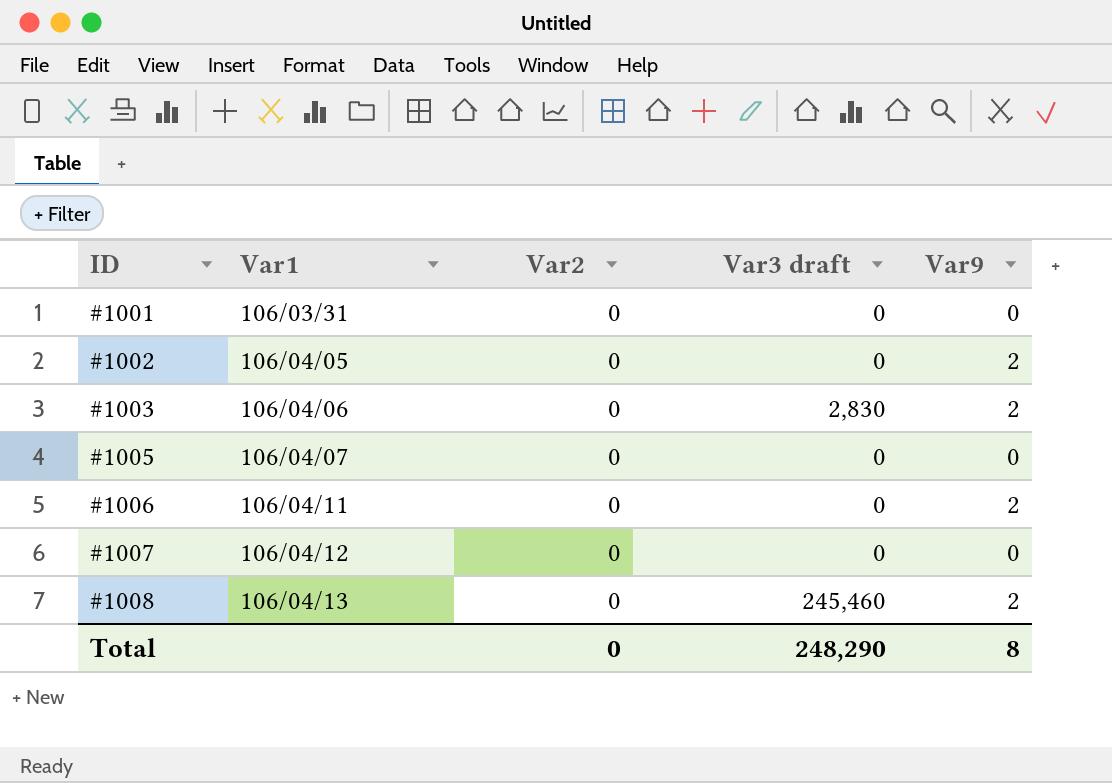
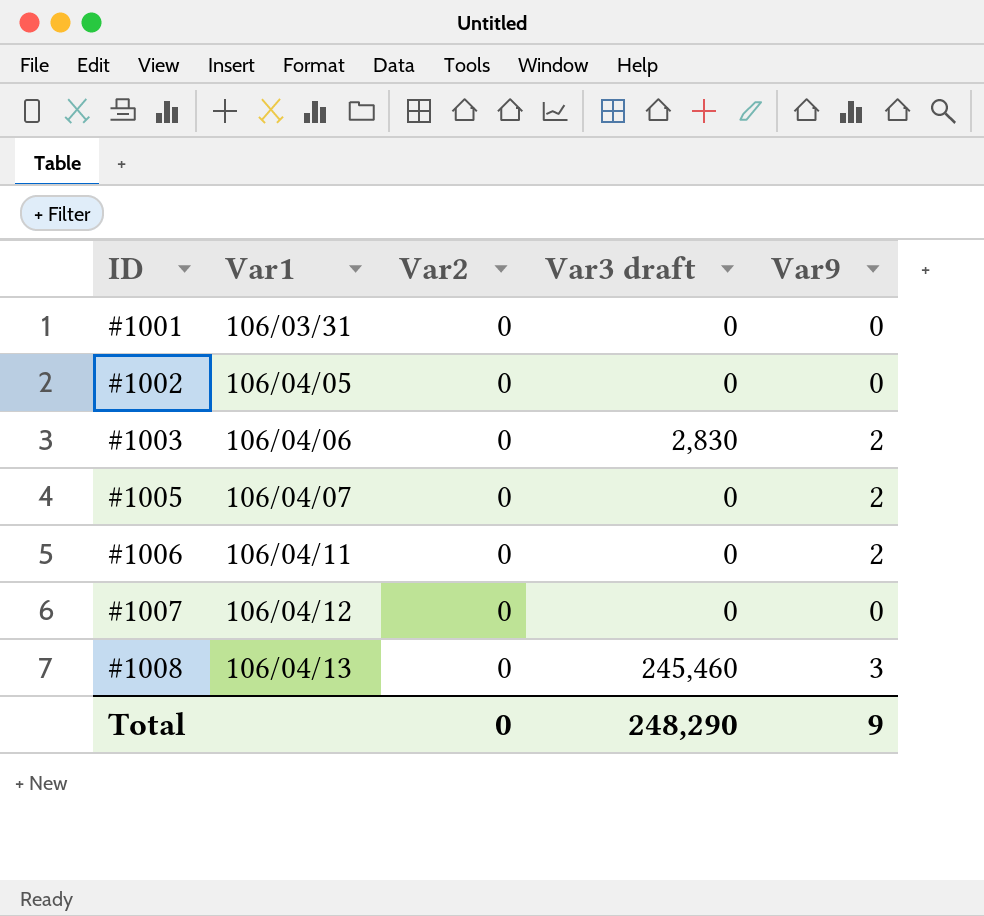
#1002 | Var9: 2 -> 0
#1005 | Var9: 0 -> 2
#1008 | Var9: 2 -> 3
Total | Var9: 8 -> 9

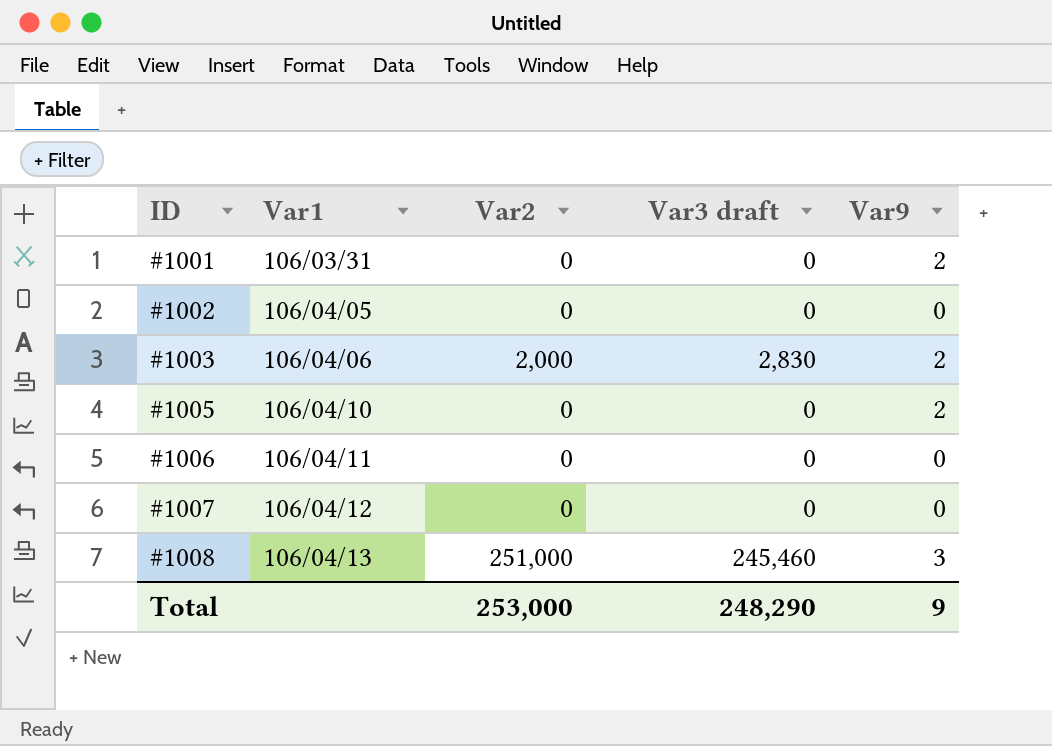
#1001 | Var9: 0 -> 2
#1003 | Var2: 0 -> 2,000
#1005 | Var1: 106/04/07 -> 106/04/10
#1006 | Var9: 2 -> 0
#1008 | Var2: 0 -> 251,000
Total | Var2: 0 -> 253,000

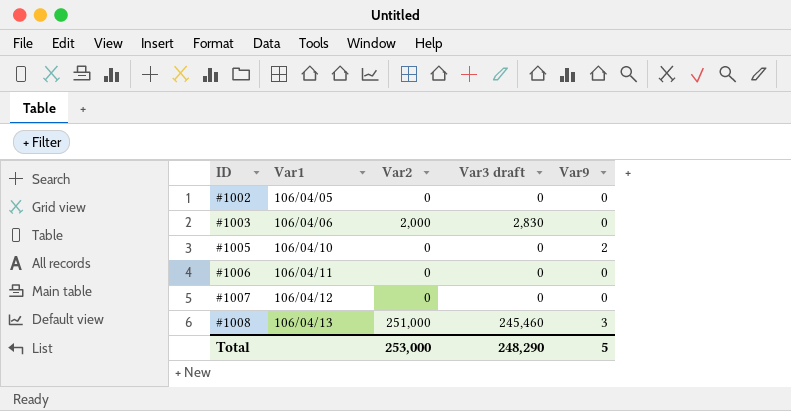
row #1001: 106/03/31 | 0 | 0 | 2 -> none
#1003 | Var9: 2 -> 0
Total | Var9: 9 -> 5

